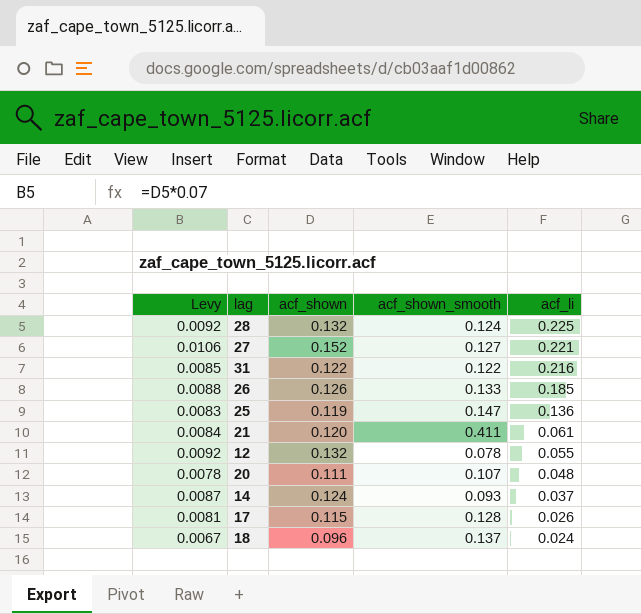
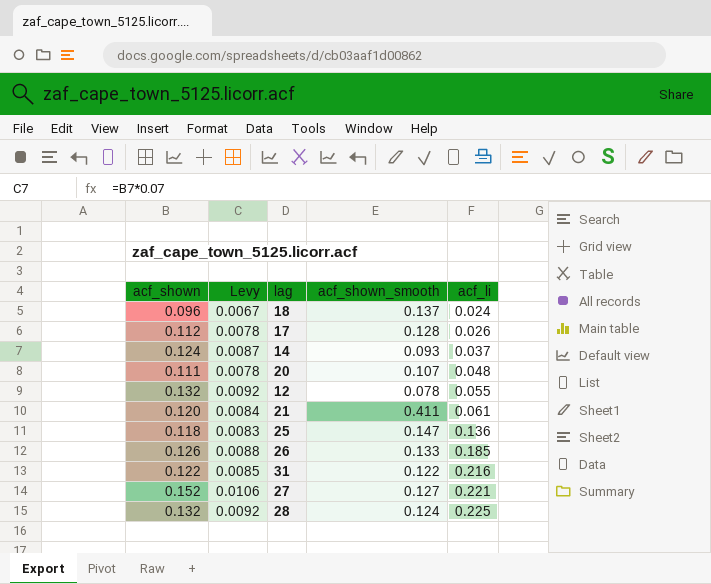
row order: acf_li descending -> acf_li ascending
column acf_shown | position: 3 -> 1
17 | acf_shown: 0.115 -> 0.112
17 | Levy: 0.0081 -> 0.0078
25 | acf_shown: 0.119 -> 0.118

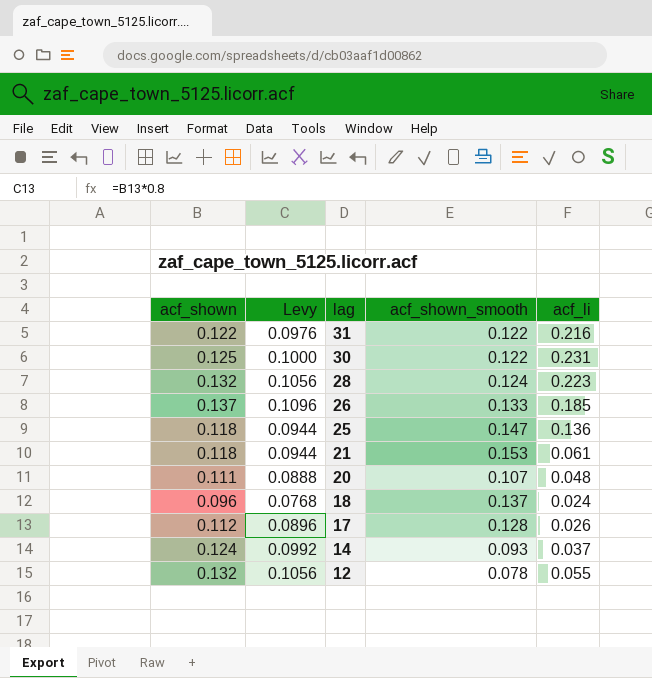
row order: acf_li ascending -> lag descending
column Levy | formula: [acf_shown] * 0.07 -> [acf_shown] * 0.8
row 27: 0.152 | 0.0106 | 0.127 | 0.221 -> none
row 30: none -> 0.125 | 0.1000 | 0.122 | 0.231
28 | acf_li: 0.225 -> 0.223
26 | acf_shown: 0.126 -> 0.137
21 | acf_shown: 0.120 -> 0.118
21 | acf_shown_smooth: 0.411 -> 0.153

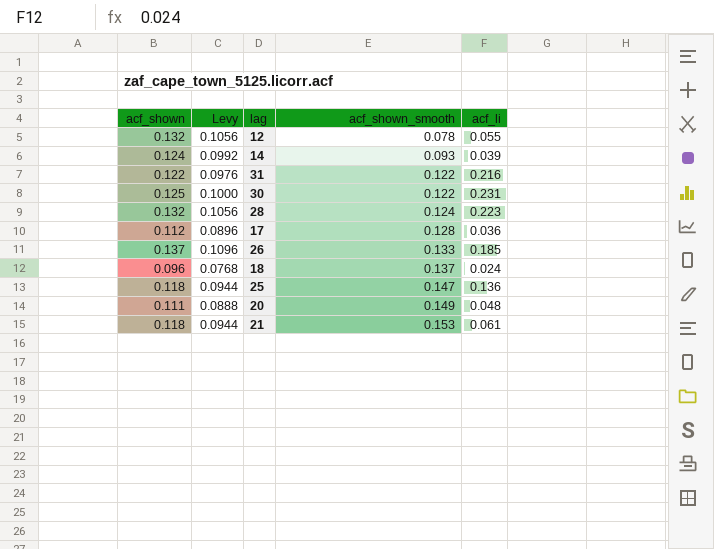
row order: lag descending -> acf_shown_smooth ascending
14 | acf_li: 0.037 -> 0.039
17 | acf_li: 0.026 -> 0.036
20 | acf_shown_smooth: 0.107 -> 0.149

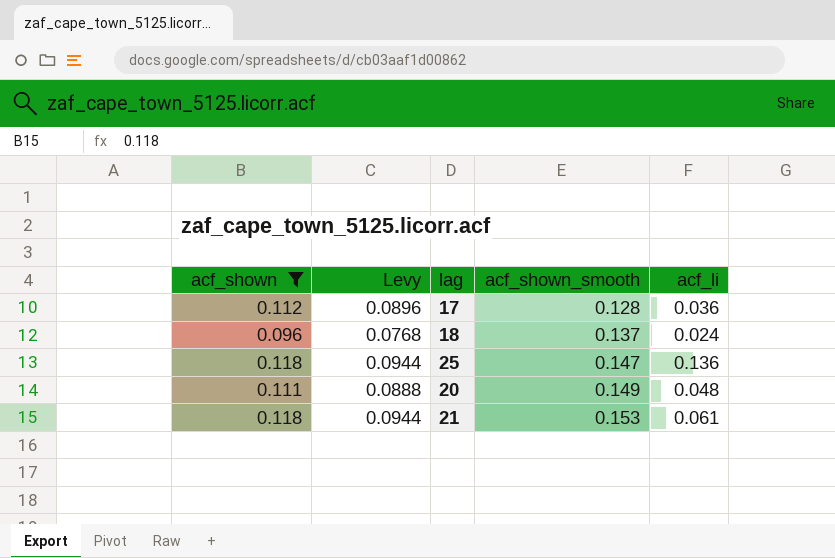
filter: none -> acf_shown <= 0.118

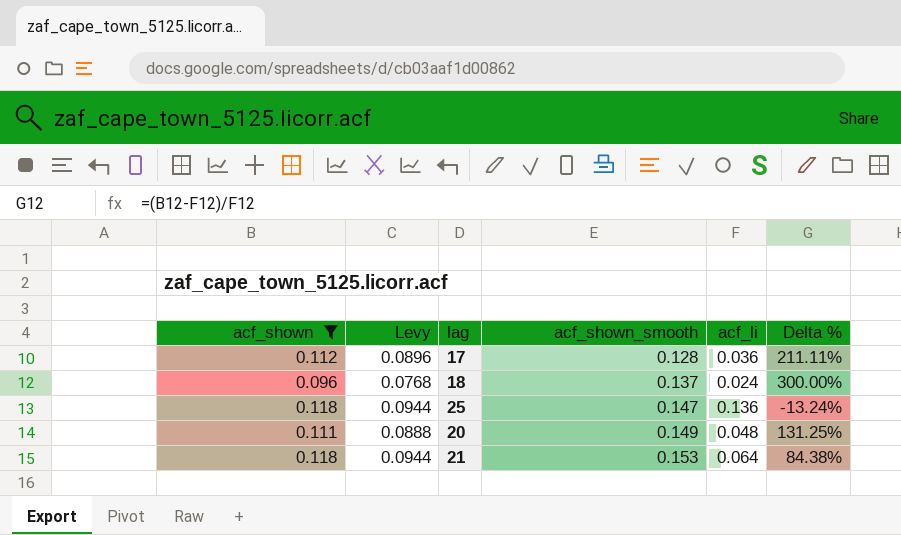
column Delta % | formula: none -> ([acf_shown] - [acf_li]) / [acf_li]
21 | acf_li: 0.061 -> 0.064

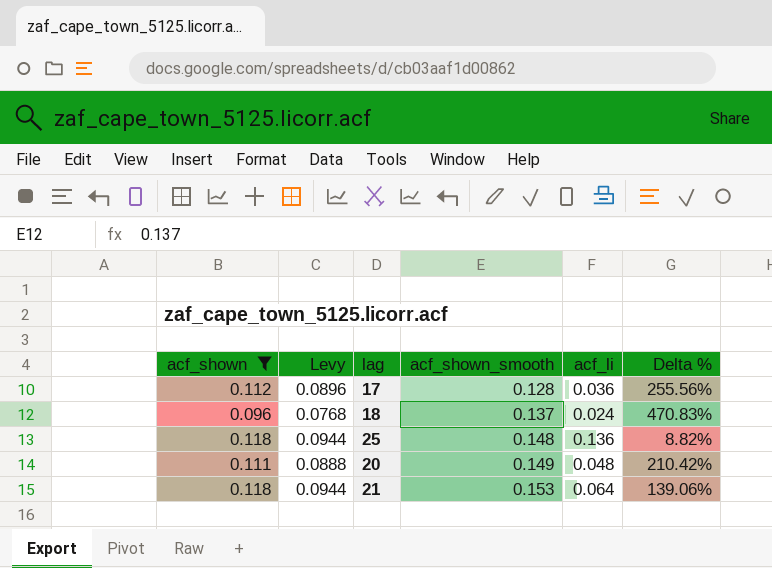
column Delta % | formula: ([acf_shown] - [acf_li]) / [acf_li] -> ([acf_shown_smooth] - [acf_li]) / [acf_li]
25 | acf_shown_smooth: 0.147 -> 0.148

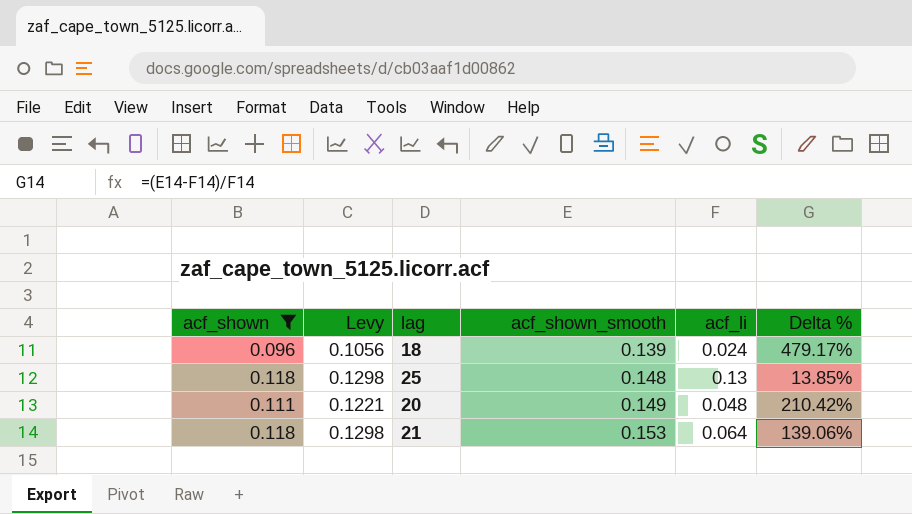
column Levy | formula: [acf_shown] * 0.8 -> [acf_shown] * 1.1
row 17: 0.112 | 0.0896 | 0.128 | 0.036 | 255.56% -> none
18 | acf_shown_smooth: 0.137 -> 0.139
18 | Delta %: 470.83% -> 479.17%
25 | acf_li: 0.136 -> 0.13
25 | Delta %: 8.82% -> 13.85%

